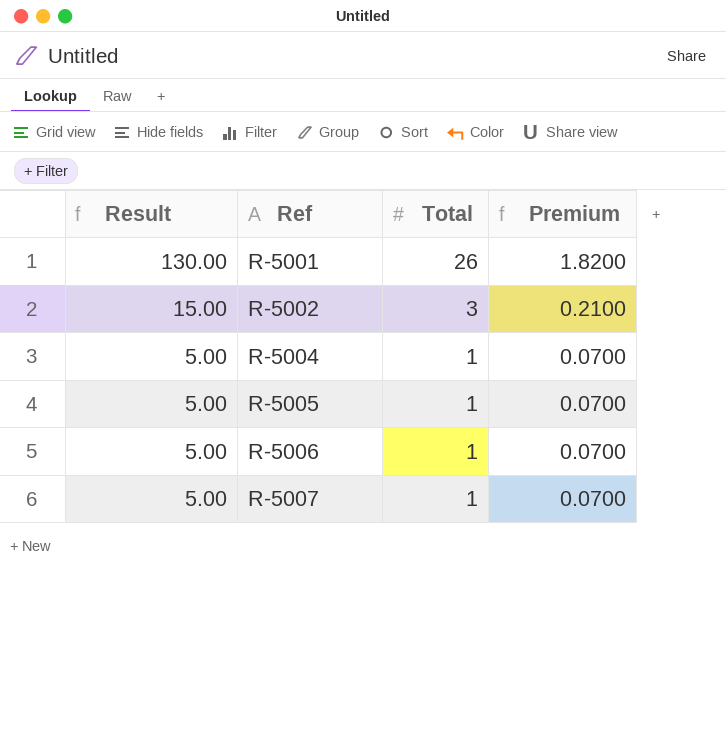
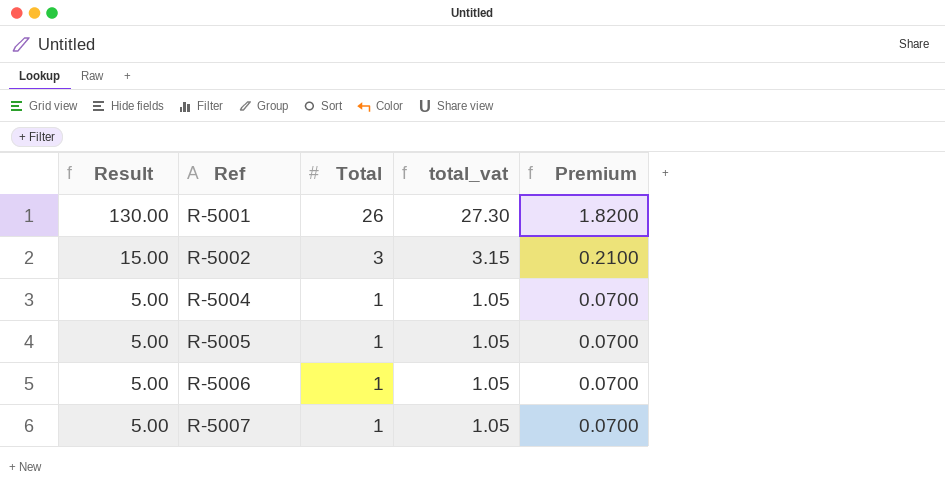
column total_vat | formula: none -> [Total] * 1.05

